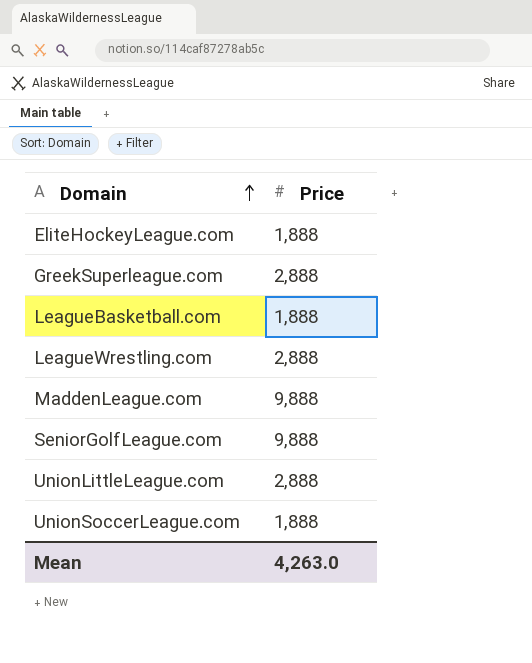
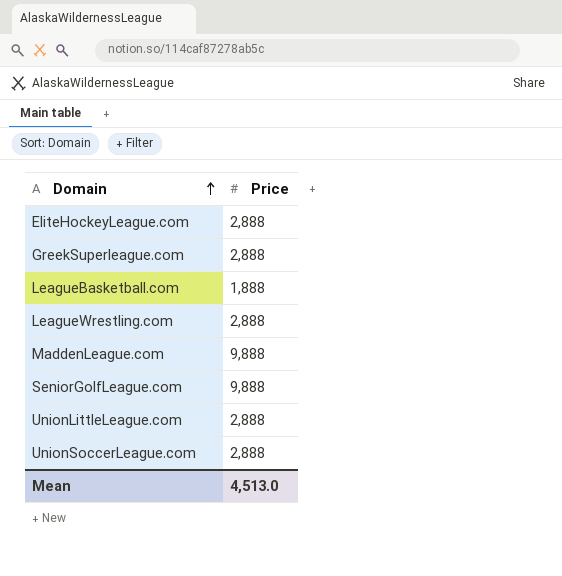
EliteHockeyLeague.com | Price: 1,888 -> 2,888
UnionSoccerLeague.com | Price: 1,888 -> 2,888
Mean | Price: 4,263.0 -> 4,513.0

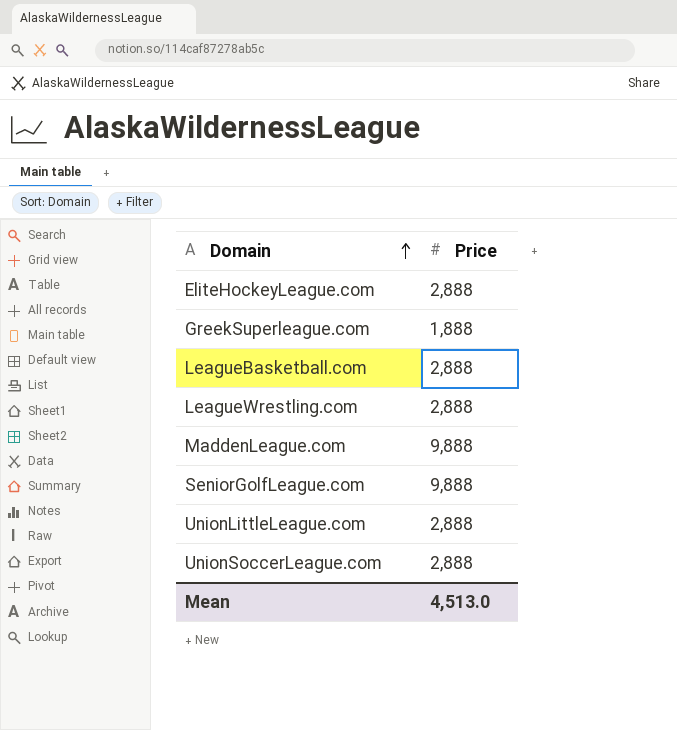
GreekSuperleague.com | Price: 2,888 -> 1,888
LeagueBasketball.com | Price: 1,888 -> 2,888

